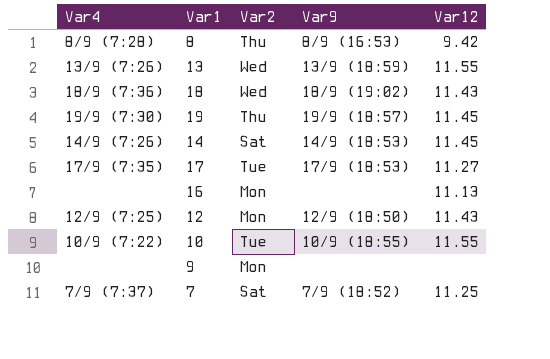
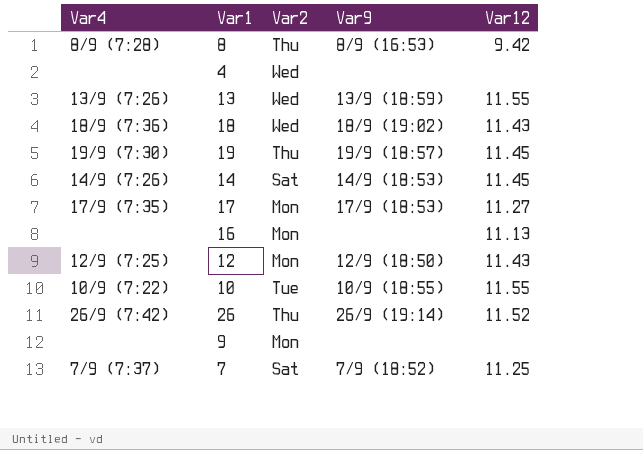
row 4: none -> none | Wed | none | none
17 | Var2: Tue -> Mon
row 26: none -> 26/9 (7:42) | Thu | 26/9 (19:14) | 11.52

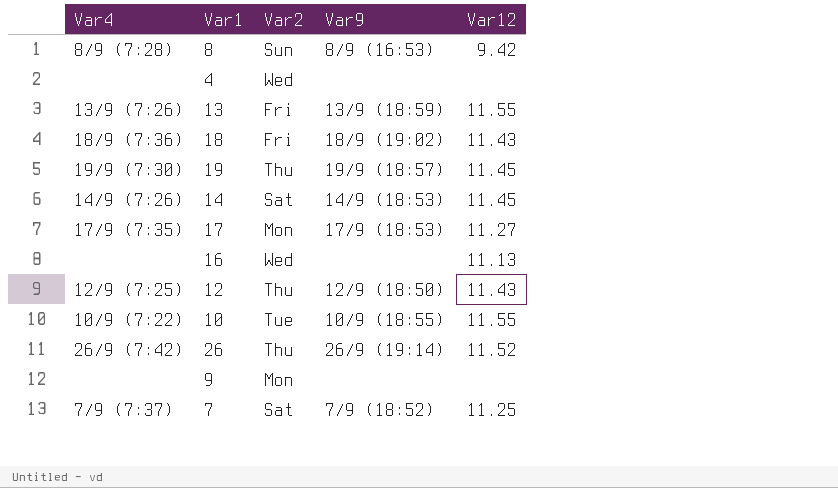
8 | Var2: Thu -> Sun
13 | Var2: Wed -> Fri
18 | Var2: Wed -> Fri
16 | Var2: Mon -> Wed
12 | Var2: Mon -> Thu

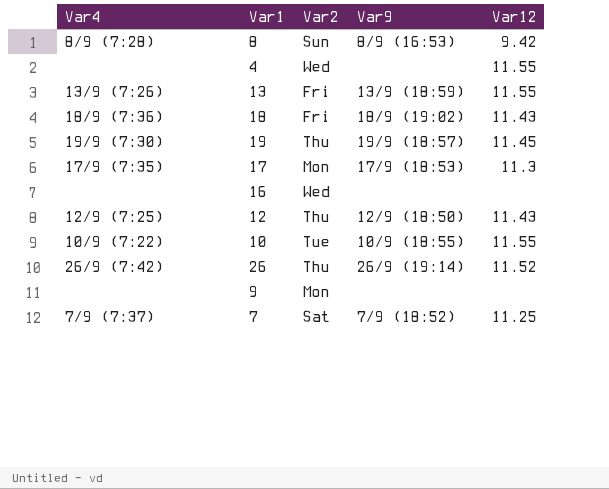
row 14: 14/9 (7:26) | Sat | 14/9 (18:53) | 11.45 -> none
4 | Var12: none -> 11.55
17 | Var12: 11.27 -> 11.3
16 | Var12: 11.13 -> none

